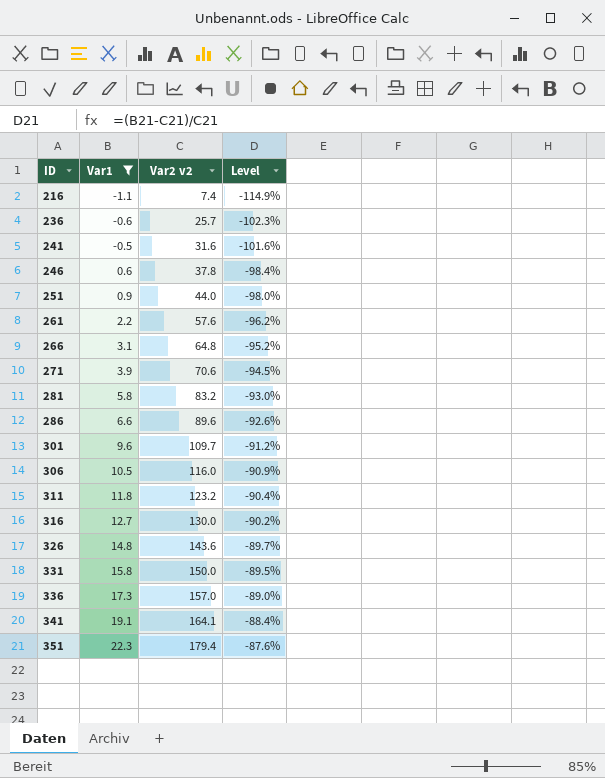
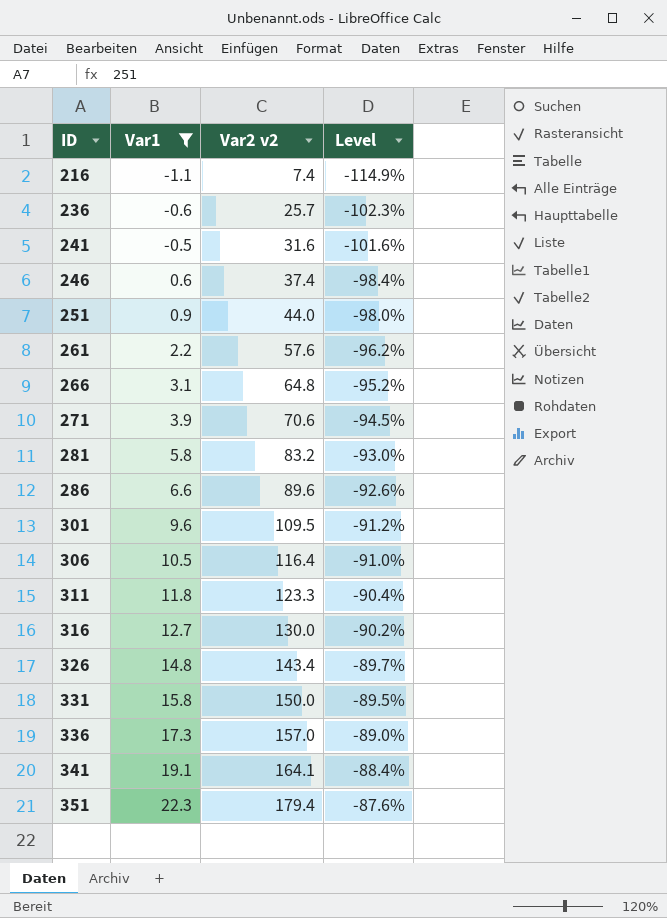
246 | Var2 v2: 37.8 -> 37.4
301 | Var2 v2: 109.7 -> 109.5
306 | Var2 v2: 116.0 -> 116.4
306 | Level: -90.9% -> -91.0%
311 | Var2 v2: 123.2 -> 123.3
326 | Var2 v2: 143.6 -> 143.4

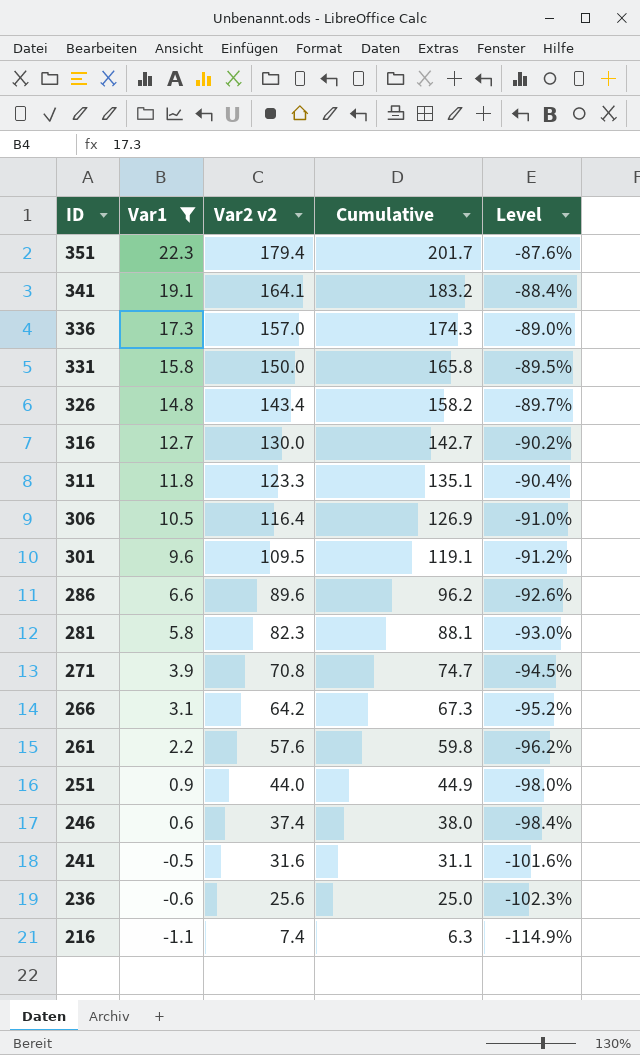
row order: ID ascending -> ID descending
column Cumulative | formula: none -> [Var1] + [Var2 v2]
281 | Var2 v2: 83.2 -> 82.3
271 | Var2 v2: 70.6 -> 70.8
266 | Var2 v2: 64.8 -> 64.2
236 | Var2 v2: 25.7 -> 25.6

